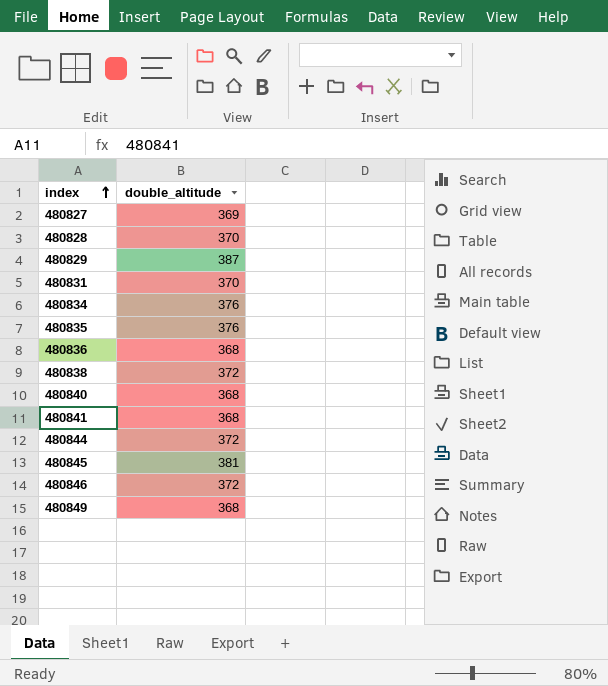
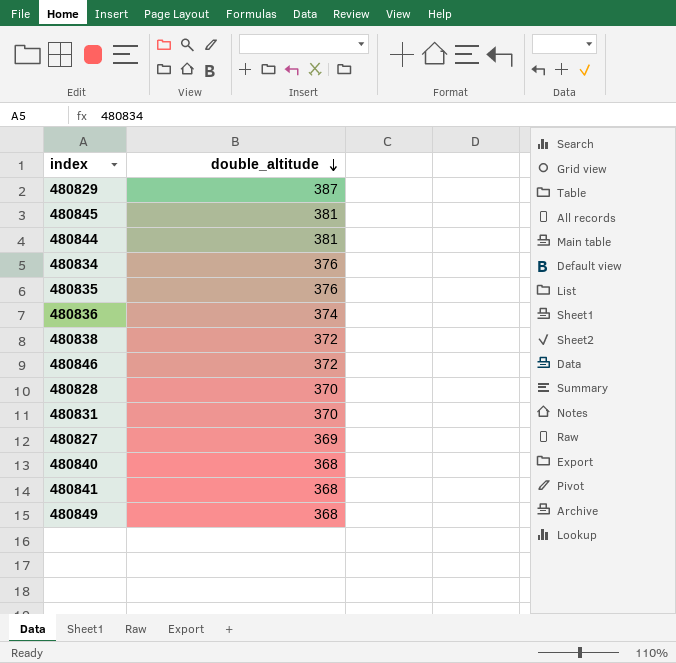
row order: index ascending -> double_altitude descending
480844 | double_altitude: 372 -> 381
480836 | double_altitude: 368 -> 374

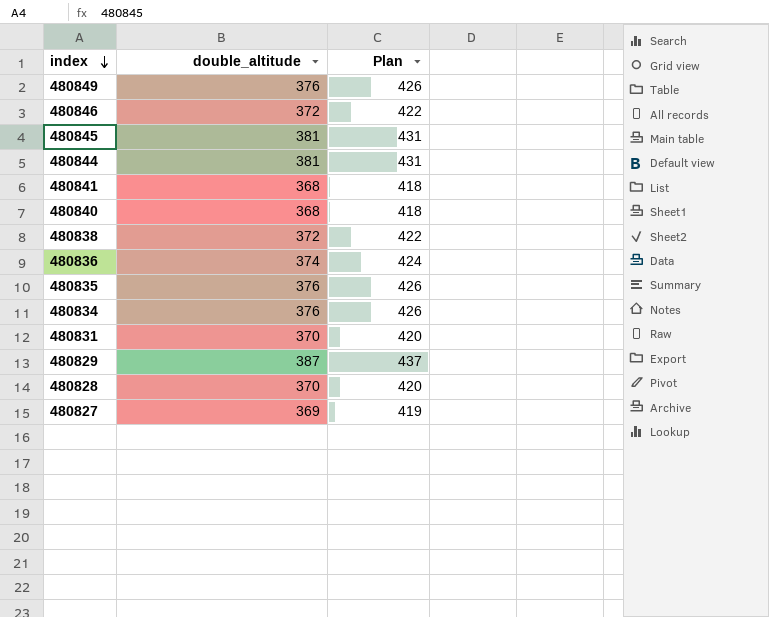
row order: double_altitude descending -> index descending
column Plan | formula: none -> [double_altitude] + 50
480849 | double_altitude: 368 -> 376

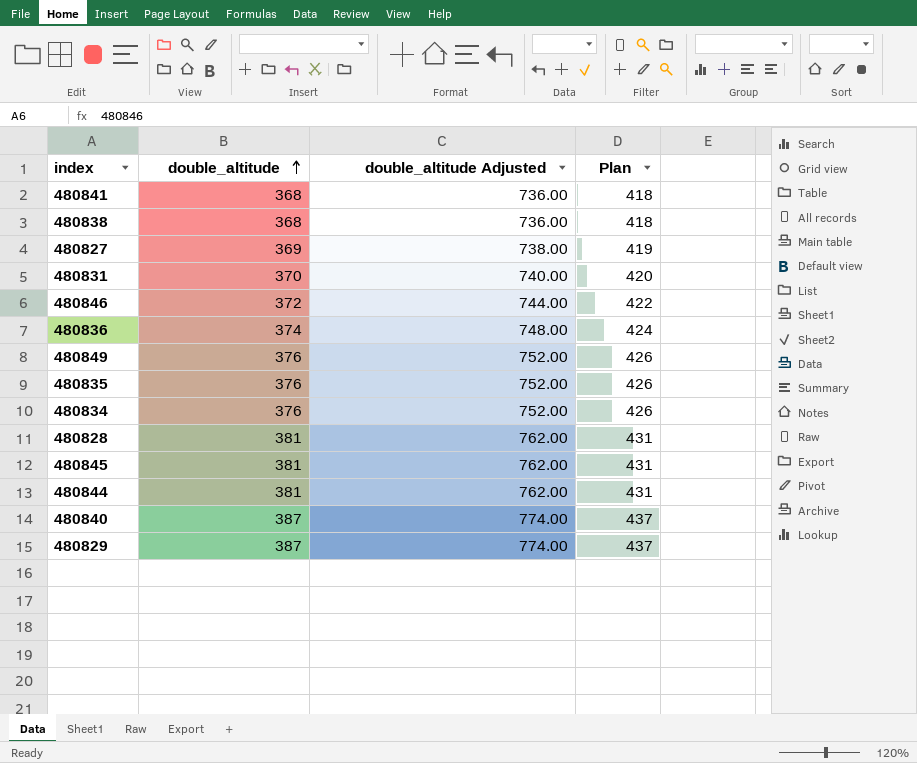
row order: index descending -> double_altitude ascending
column double_altitude Adjusted | formula: none -> [double_altitude] * 2
480838 | double_altitude: 372 -> 368
480838 | Plan: 422 -> 418
480828 | double_altitude: 370 -> 381
480828 | Plan: 420 -> 431
480840 | double_altitude: 368 -> 387
480840 | Plan: 418 -> 437

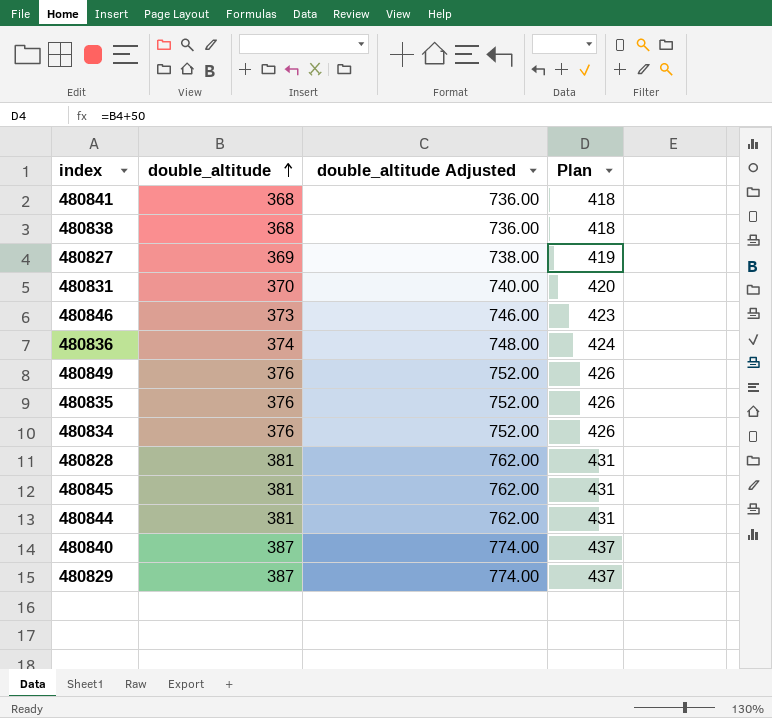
480846 | double_altitude: 372 -> 373
480846 | double_altitude Adjusted: 744.00 -> 746.00
480846 | Plan: 422 -> 423

